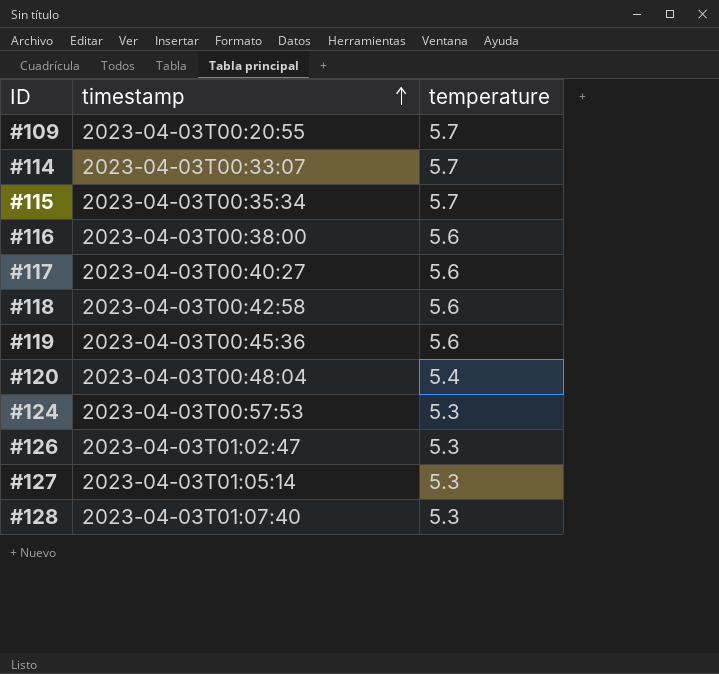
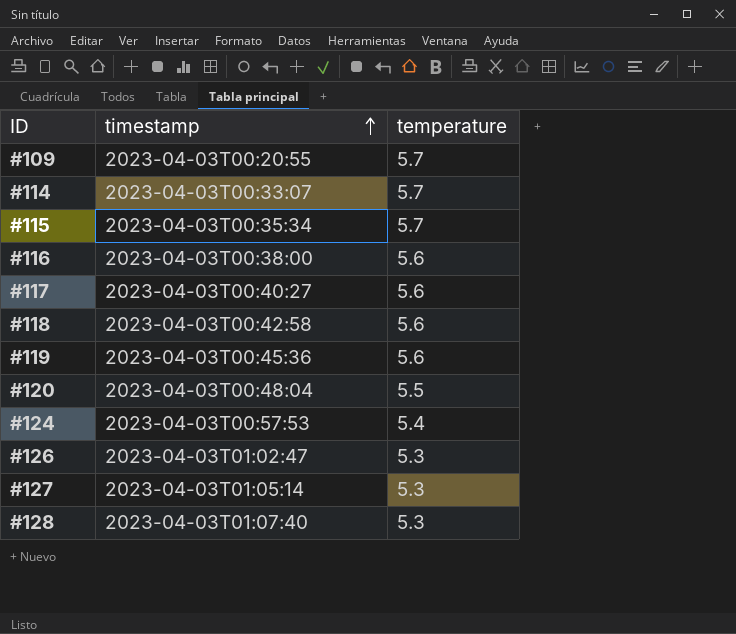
#120 | temperature: 5.4 -> 5.5
#124 | temperature: 5.3 -> 5.4

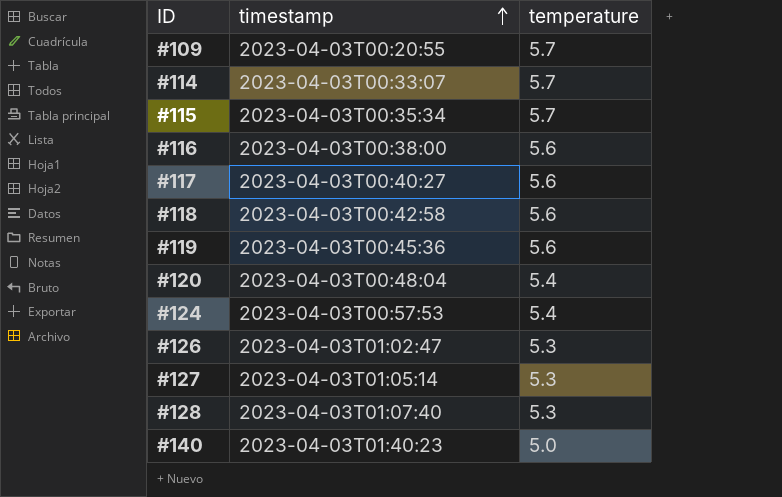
#120 | temperature: 5.5 -> 5.4
row #140: none -> 2023-04-03T01:40:23 | 5.0

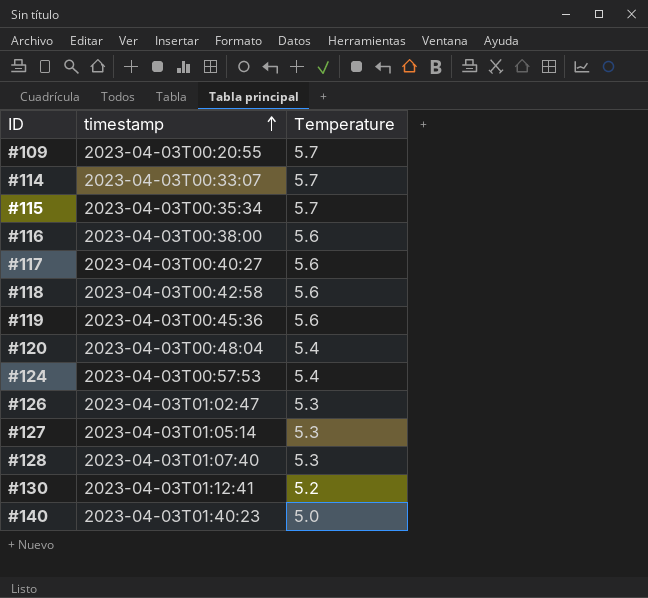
column name: temperature -> Temperature
row #130: none -> 2023-04-03T01:12:41 | 5.2

